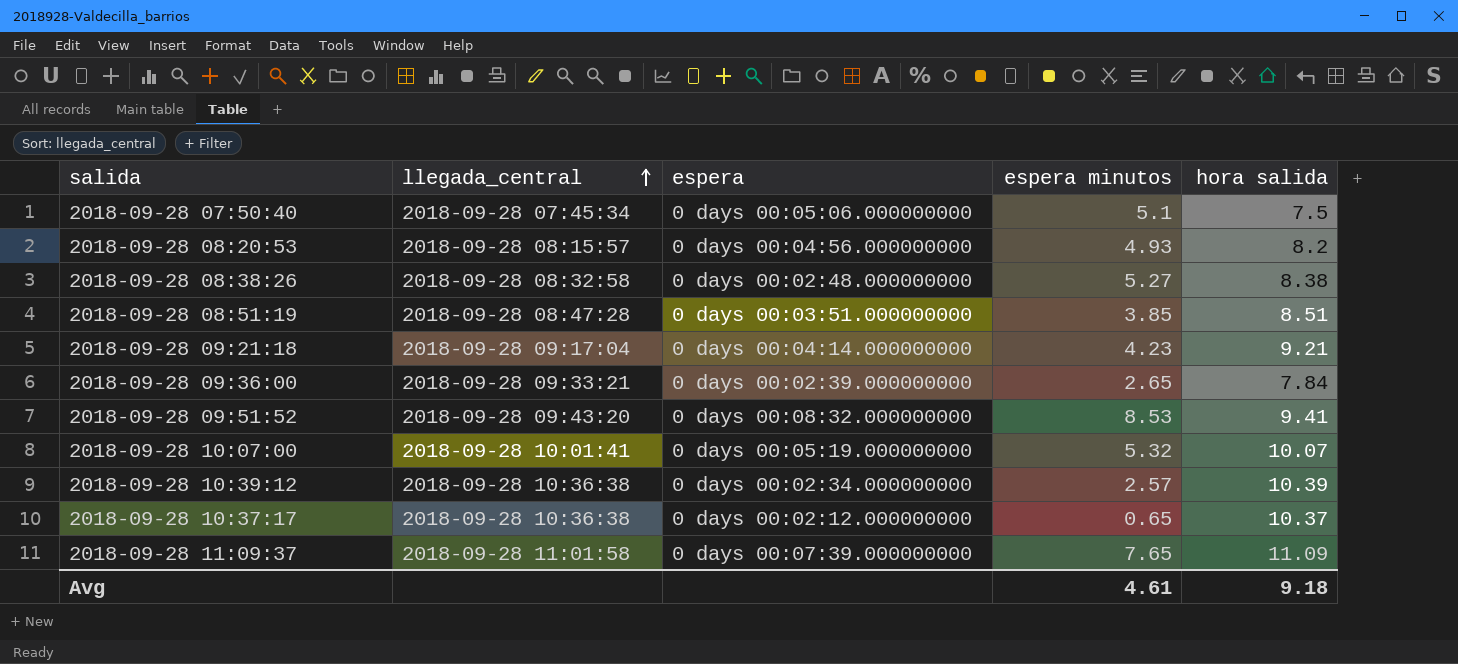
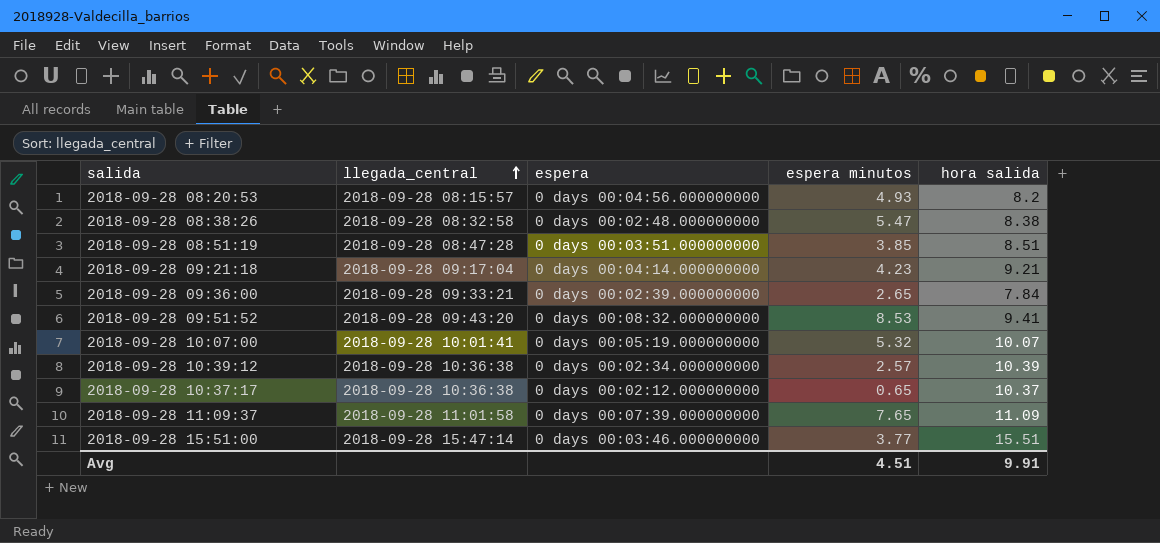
row 2018-09-28 07:50:40: 2018-09-28 07:45:34 | 0 days 00:05:06.000000000 | 5.1 | 7.5 -> none
2018-09-28 08:38:26 | espera minutos: 5.27 -> 5.47
row 2018-09-28 15:51:00: none -> 2018-09-28 15:47:14 | 0 days 00:03:46.000000000 | 3.77 | 15.51
Avg | espera minutos: 4.61 -> 4.51
Avg | hora salida: 9.18 -> 9.91

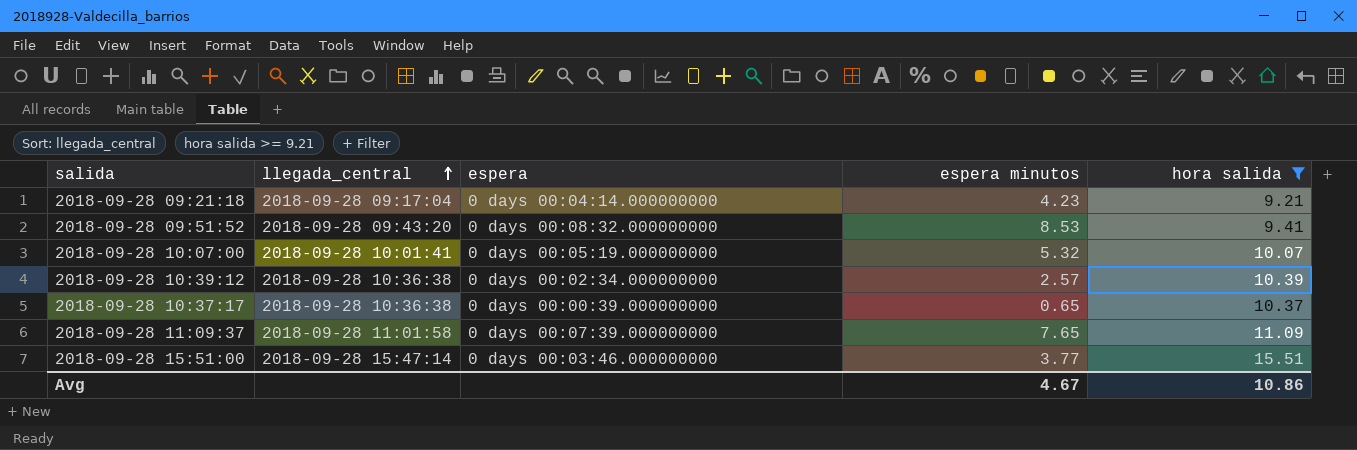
filter: none -> hora salida >= 9.21
2018-09-28 10:37:17 | espera: 0 days 00:02:12.000000000 -> 0 days 00:00:39.000000000
Avg | espera minutos: 4.51 -> 4.67
Avg | hora salida: 9.91 -> 10.86

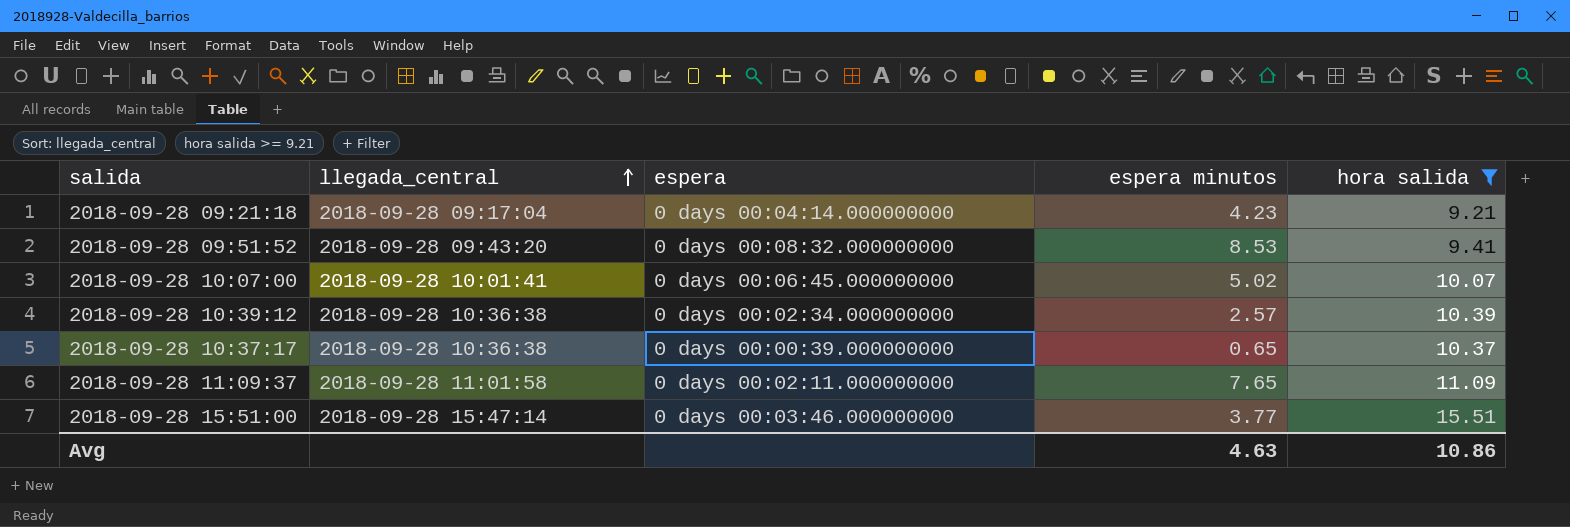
2018-09-28 10:07:00 | espera: 0 days 00:05:19.000000000 -> 0 days 00:06:45.000000000
2018-09-28 10:07:00 | espera minutos: 5.32 -> 5.02
2018-09-28 11:09:37 | espera: 0 days 00:07:39.000000000 -> 0 days 00:02:11.000000000
Avg | espera minutos: 4.67 -> 4.63

